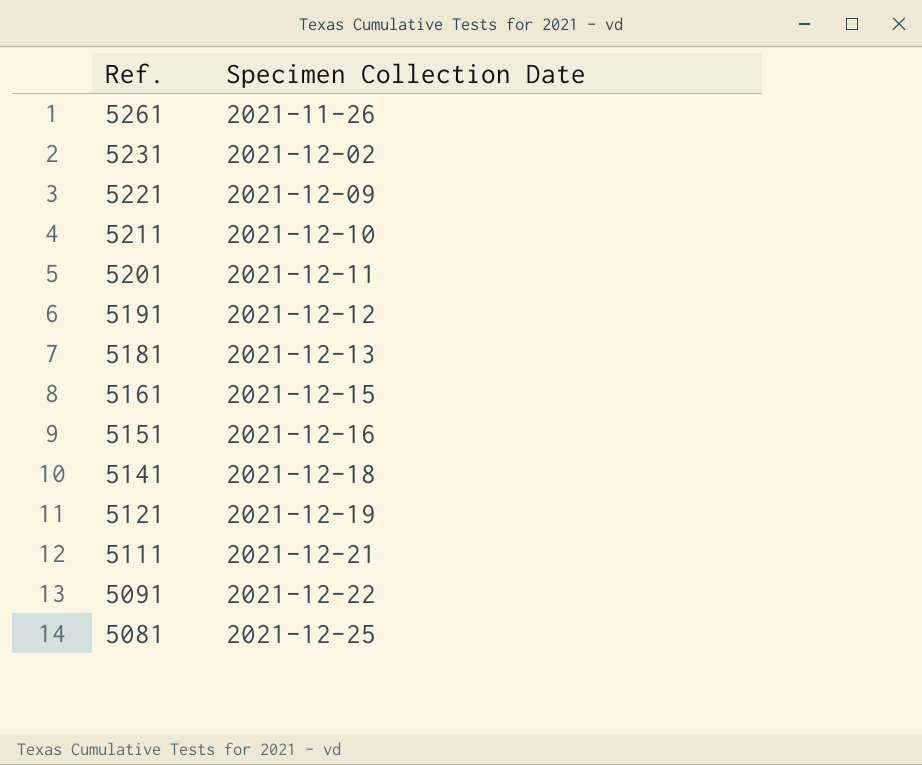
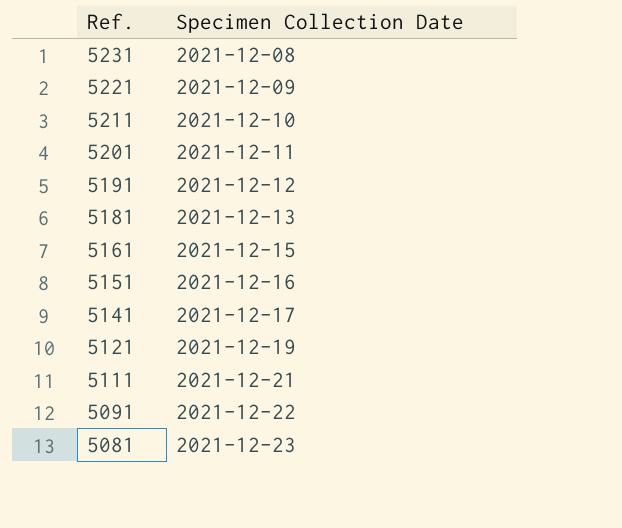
row 5261: 2021-11-26 -> none
5231 | Specimen Collection Date: 2021-12-02 -> 2021-12-08
5141 | Specimen Collection Date: 2021-12-18 -> 2021-12-17
5081 | Specimen Collection Date: 2021-12-25 -> 2021-12-23

